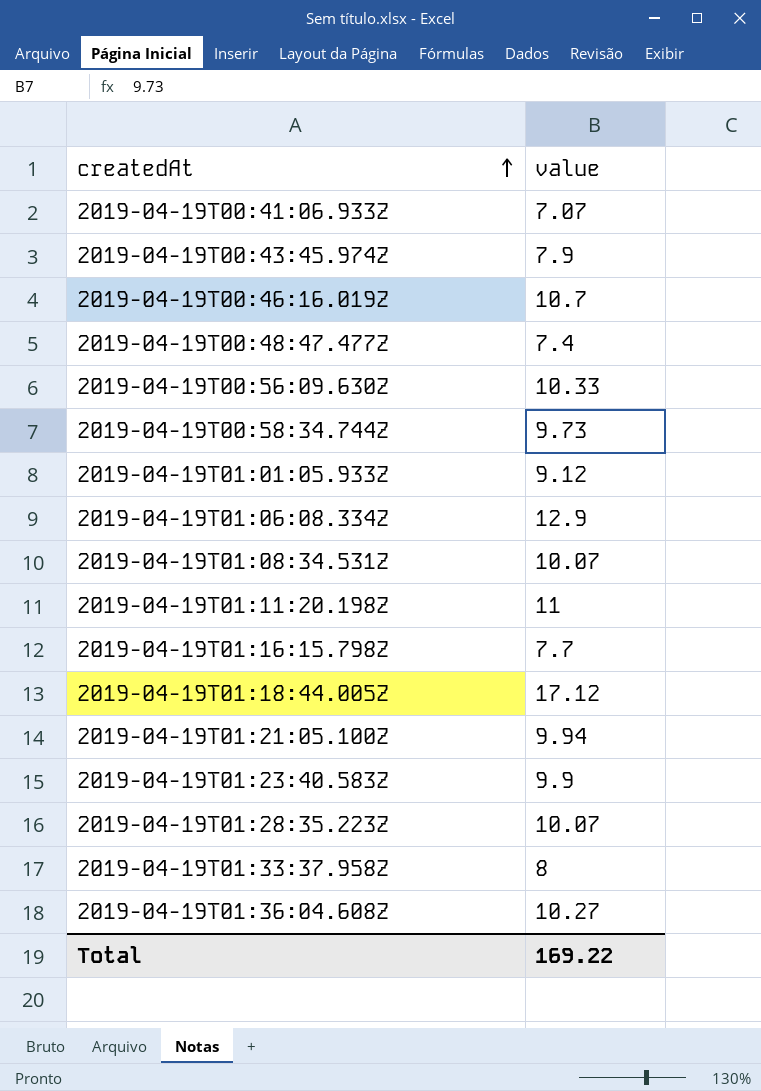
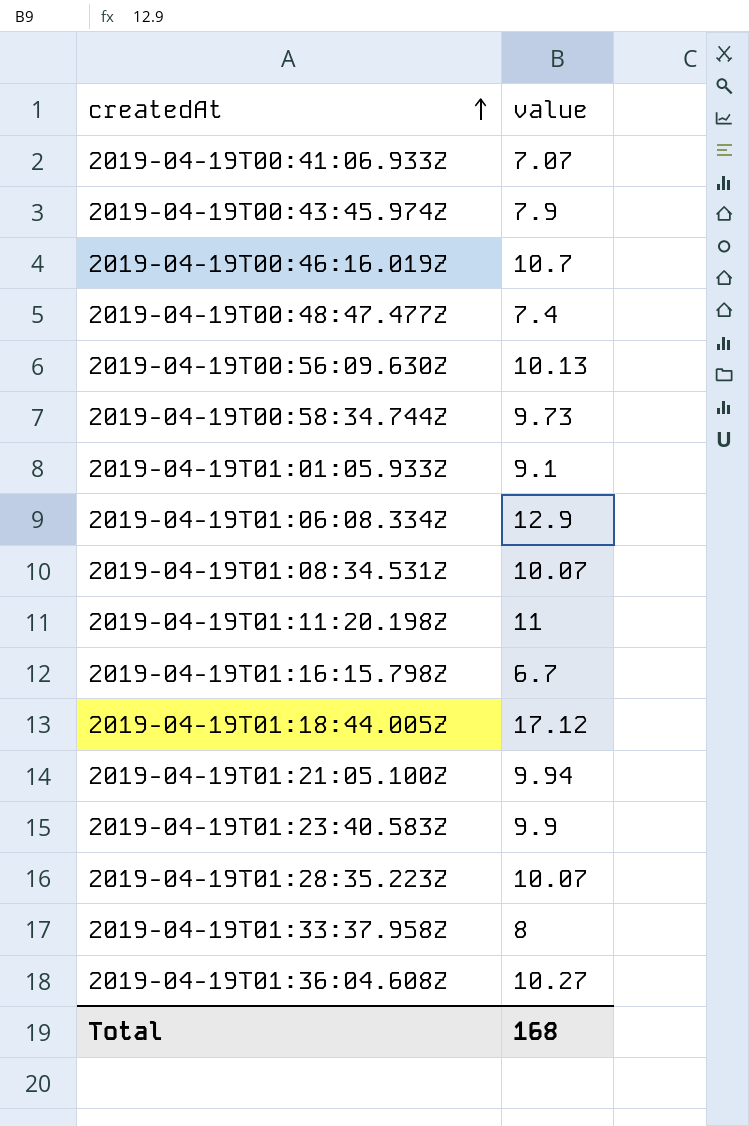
2019-04-19T00:56:09.630Z | value: 10.33 -> 10.13
2019-04-19T01:01:05.933Z | value: 9.12 -> 9.1
2019-04-19T01:16:15.798Z | value: 7.7 -> 6.7
Total | value: 169.22 -> 168

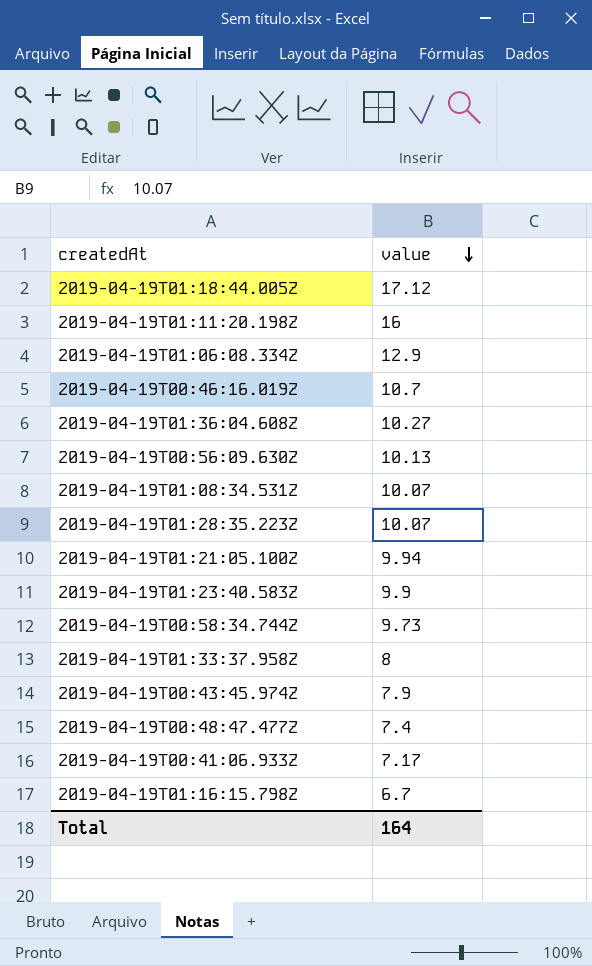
row order: createdAt ascending -> value descending
row 2019-04-19T01:01:05.933Z: 9.1 -> none
2019-04-19T01:11:20.198Z | value: 11 -> 16
2019-04-19T00:41:06.933Z | value: 7.07 -> 7.17
Total | value: 168 -> 164

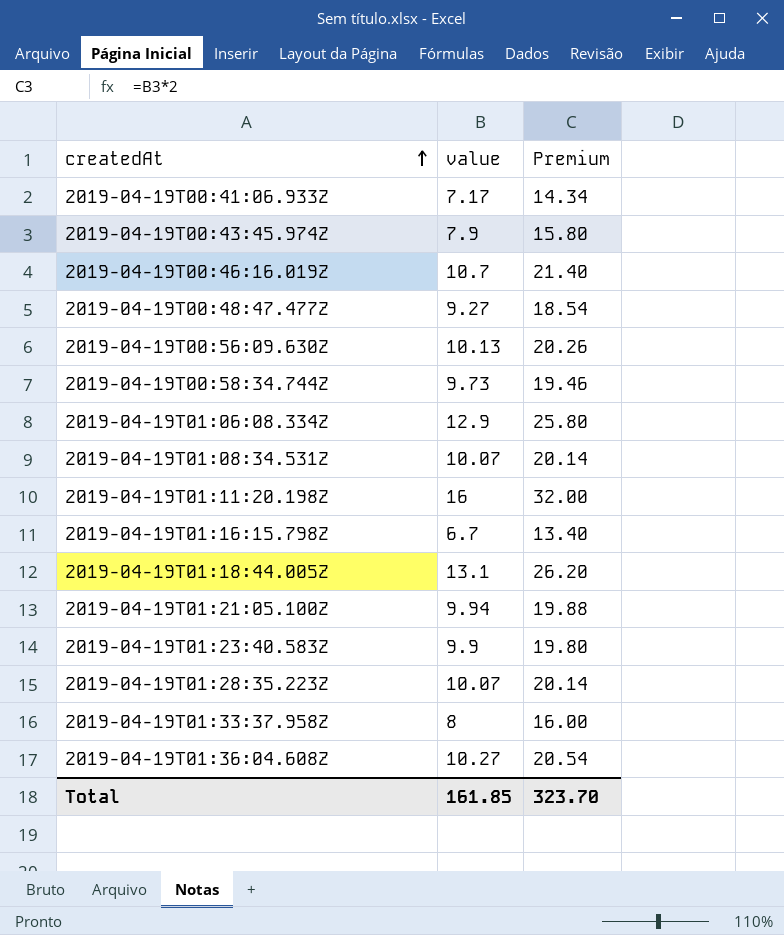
row order: value descending -> createdAt ascending
column Premium | formula: none -> [value] * 2
2019-04-19T00:48:47.477Z | value: 7.4 -> 9.27
2019-04-19T01:18:44.005Z | value: 17.12 -> 13.1
Total | value: 164 -> 161.85

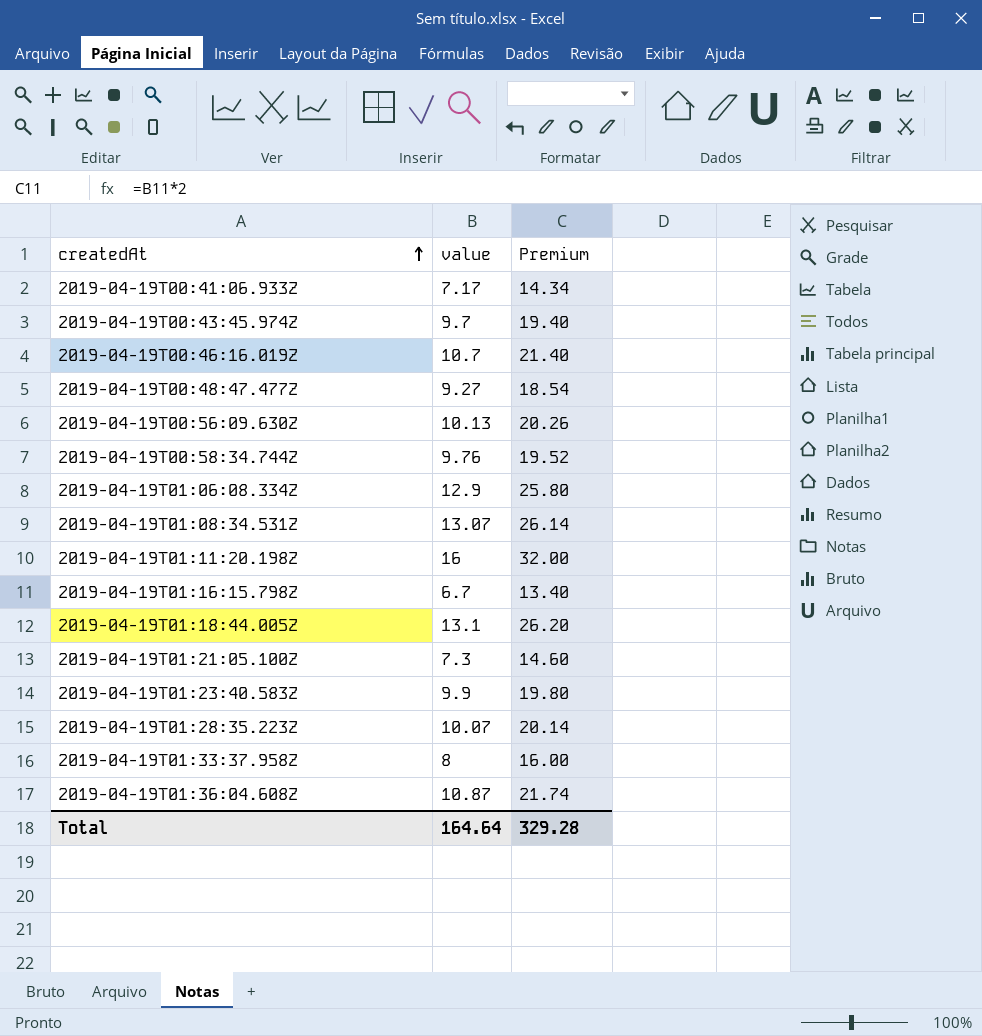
2019-04-19T00:43:45.974Z | value: 7.9 -> 9.7
2019-04-19T00:43:45.974Z | Premium: 15.80 -> 19.40
2019-04-19T00:58:34.744Z | value: 9.73 -> 9.76
2019-04-19T00:58:34.744Z | Premium: 19.46 -> 19.52
2019-04-19T01:08:34.531Z | value: 10.07 -> 13.07
2019-04-19T01:08:34.531Z | Premium: 20.14 -> 26.14
2019-04-19T01:21:05.100Z | value: 9.94 -> 7.3
2019-04-19T01:21:05.100Z | Premium: 19.88 -> 14.60
2019-04-19T01:36:04.608Z | value: 10.27 -> 10.87
2019-04-19T01:36:04.608Z | Premium: 20.54 -> 21.74
Total | value: 161.85 -> 164.64
Total | Premium: 323.70 -> 329.28

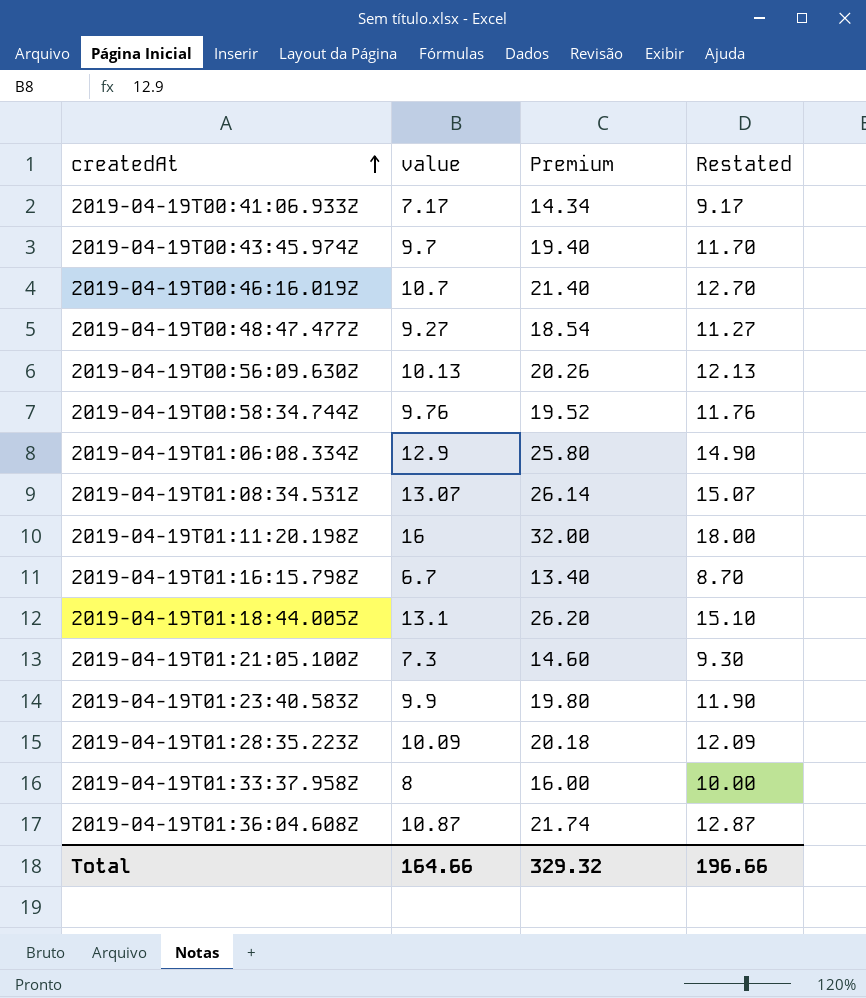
column Restated | formula: none -> [value] + 2
2019-04-19T01:28:35.223Z | value: 10.07 -> 10.09
2019-04-19T01:28:35.223Z | Premium: 20.14 -> 20.18
Total | value: 164.64 -> 164.66
Total | Premium: 329.28 -> 329.32

